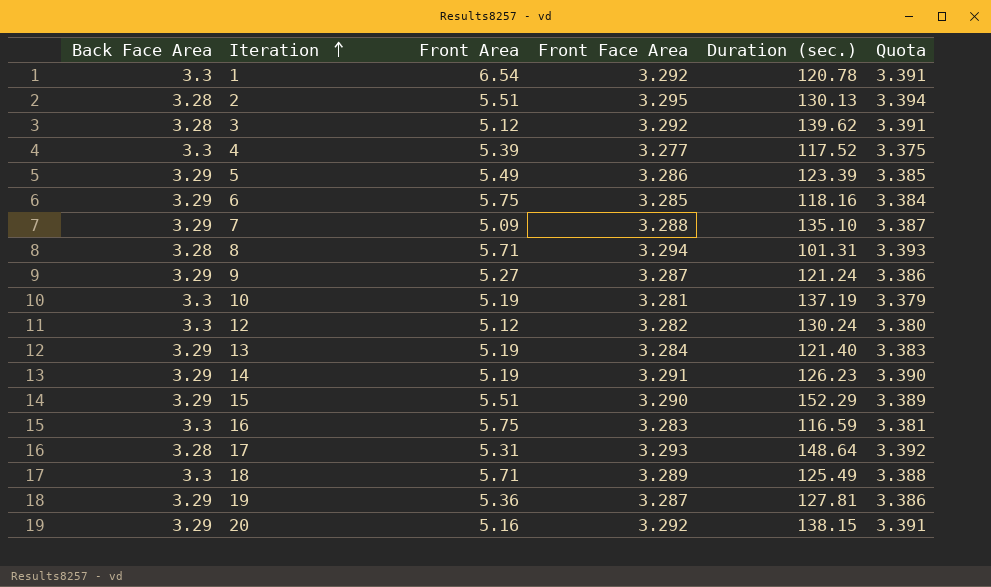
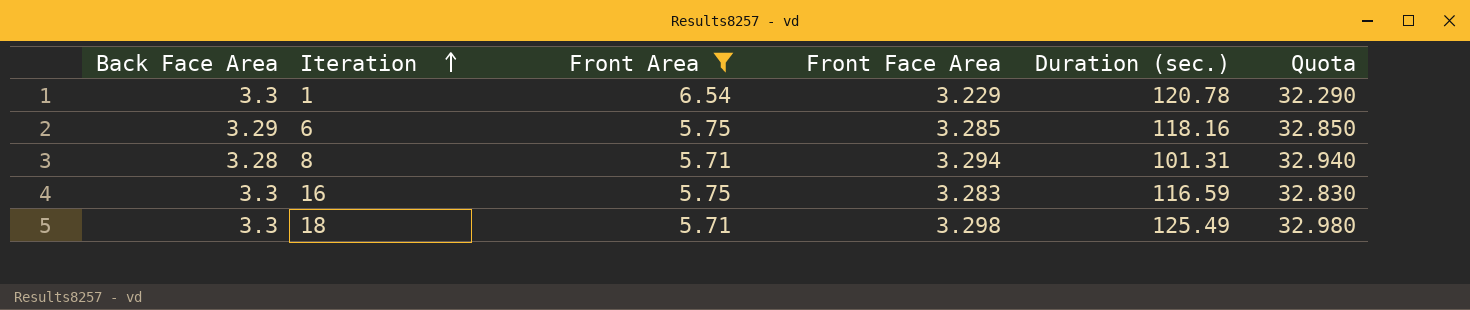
filter: none -> Front Area >= 5.71
column Quota | formula: [Front Face Area] * 1.03 -> [Front Face Area] * 10
1 | Front Face Area: 3.292 -> 3.229
18 | Front Face Area: 3.289 -> 3.298

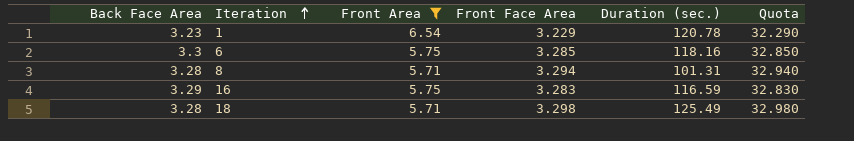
1 | Back Face Area: 3.3 -> 3.23
6 | Back Face Area: 3.29 -> 3.3
16 | Back Face Area: 3.3 -> 3.29
18 | Back Face Area: 3.3 -> 3.28

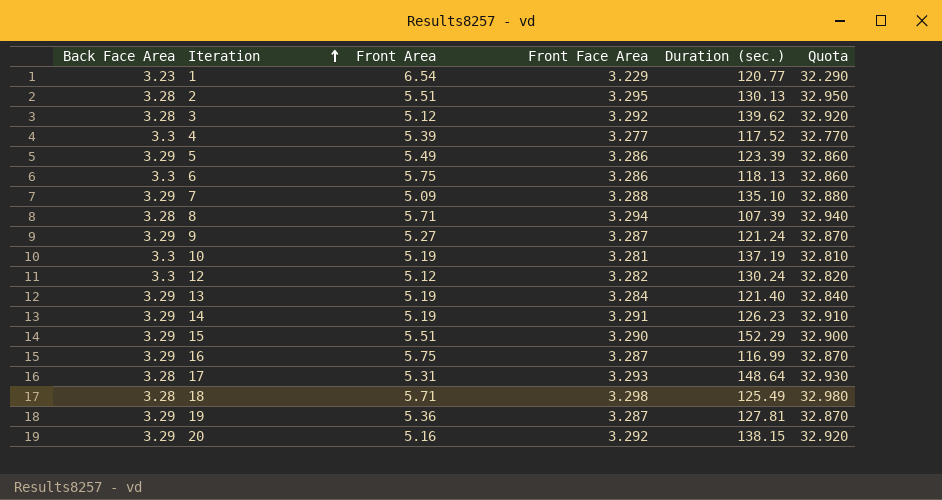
filter: Front Area >= 5.71 -> none
1 | Duration (sec.): 120.78 -> 120.77
6 | Front Face Area: 3.285 -> 3.286
6 | Duration (sec.): 118.16 -> 118.13
6 | Quota: 32.850 -> 32.860
8 | Duration (sec.): 101.31 -> 107.39
16 | Front Face Area: 3.283 -> 3.287
16 | Duration (sec.): 116.59 -> 116.99
16 | Quota: 32.830 -> 32.870

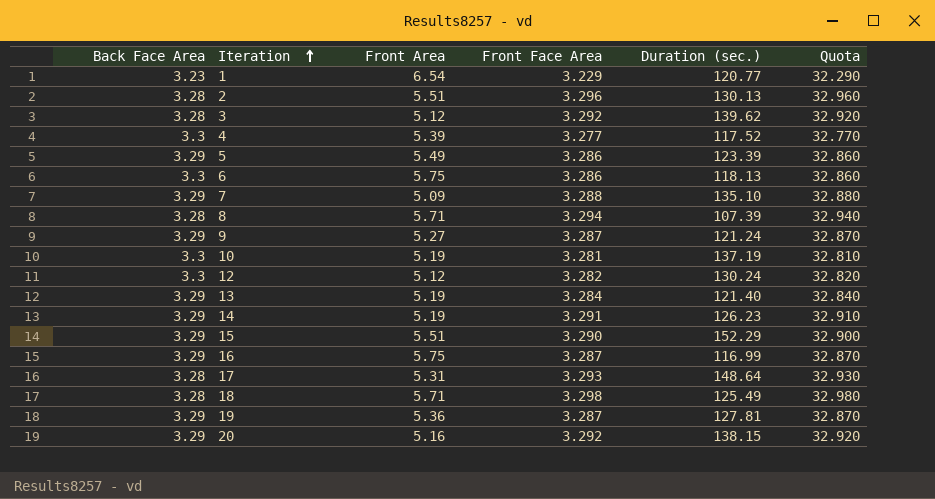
2 | Front Face Area: 3.295 -> 3.296
2 | Quota: 32.950 -> 32.960

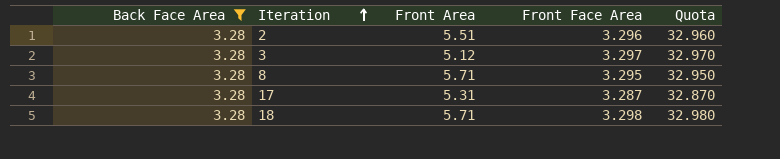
filter: none -> Back Face Area = 3.28
column Duration (sec.) | position: 5 -> none
3 | Front Face Area: 3.292 -> 3.297
3 | Quota: 32.920 -> 32.970
8 | Front Face Area: 3.294 -> 3.295
8 | Quota: 32.940 -> 32.950
17 | Front Face Area: 3.293 -> 3.287
17 | Quota: 32.930 -> 32.870

